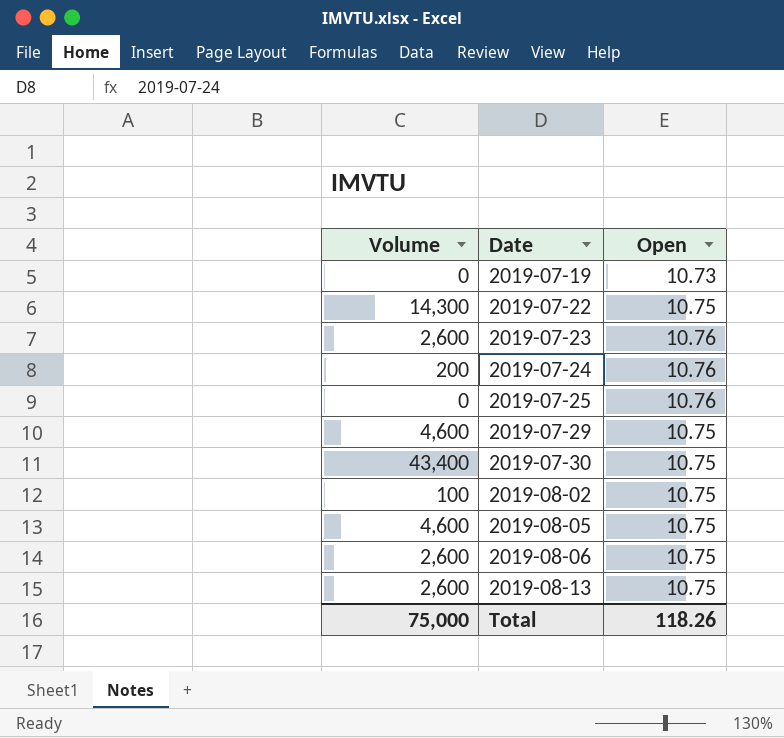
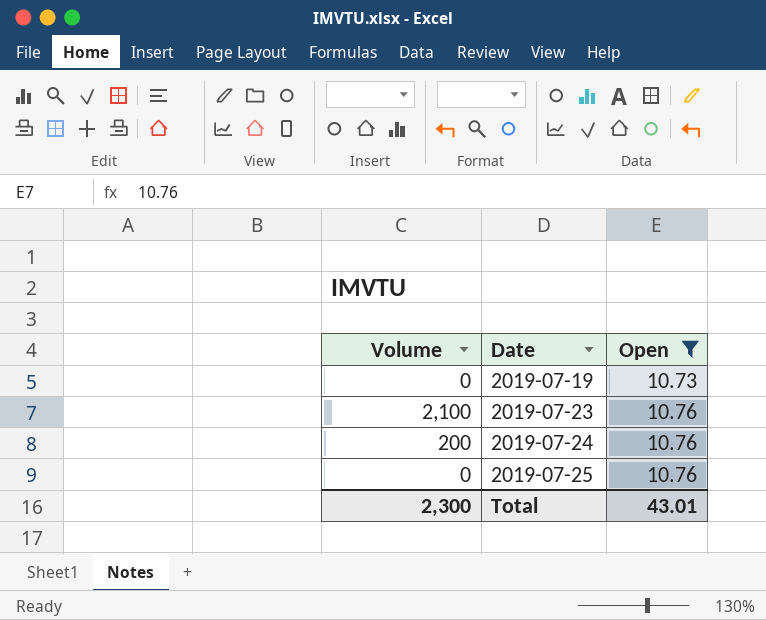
filter: none -> Open != 10.75
2019-07-23 | Volume: 2,600 -> 2,100
Total | Volume: 75,000 -> 2,300
Total | Open: 118.26 -> 43.01

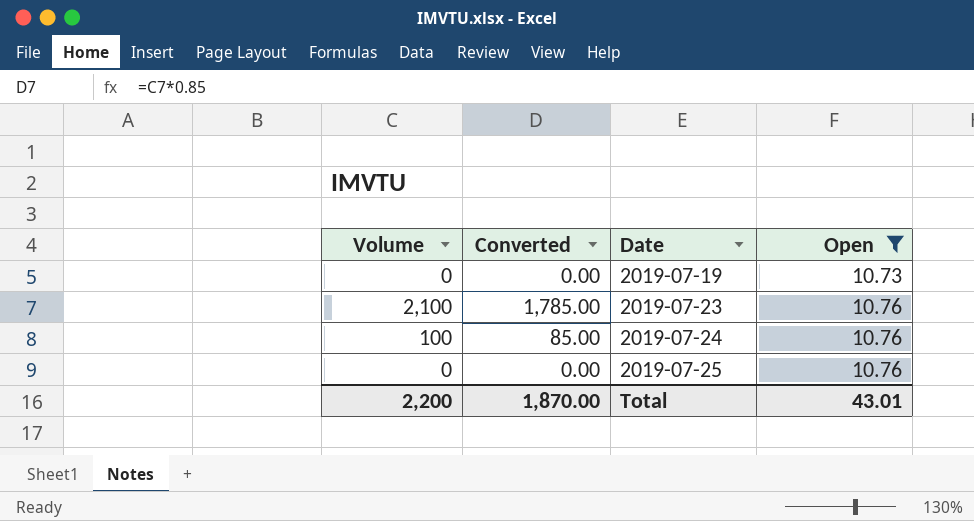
column Converted | formula: none -> [Volume] * 0.85
2019-07-24 | Volume: 200 -> 100
Total | Volume: 2,300 -> 2,200

